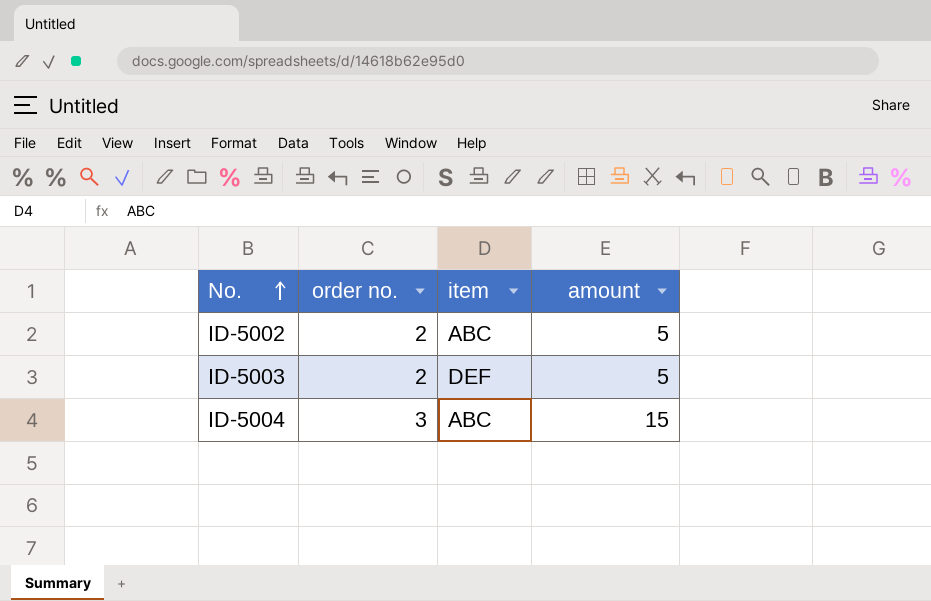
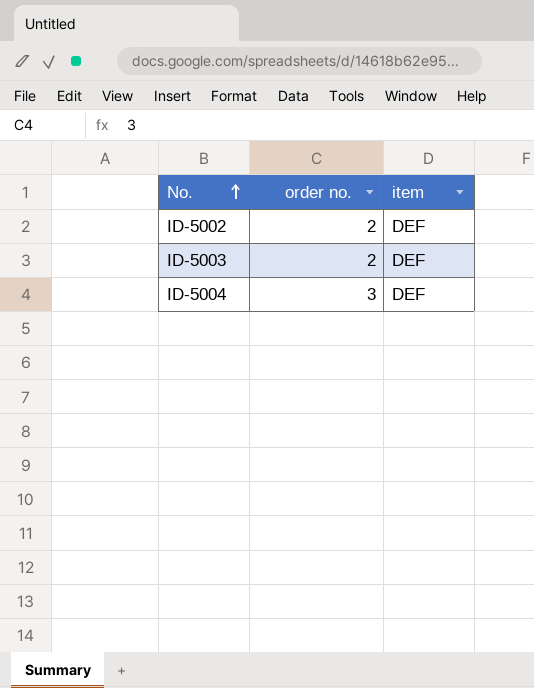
column amount | position: 4 -> none
ID-5002 | item: ABC -> DEF
ID-5004 | item: ABC -> DEF

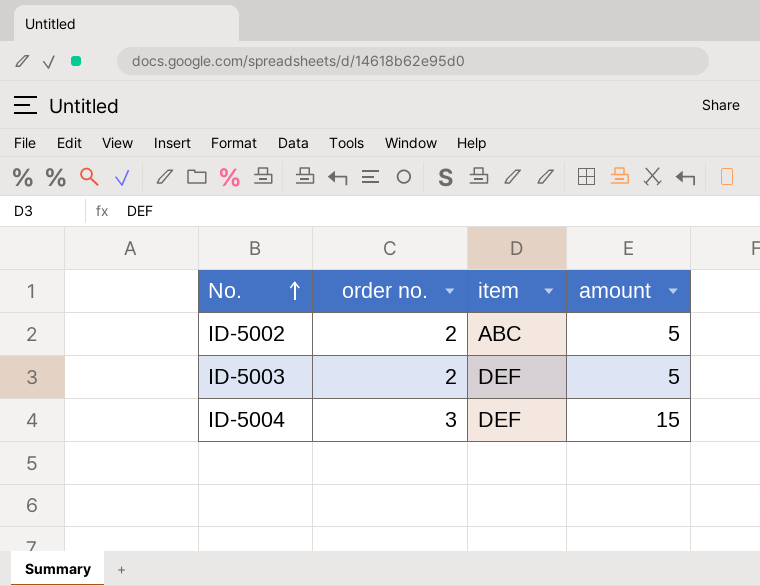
column amount | position: none -> 4
ID-5002 | item: DEF -> ABC

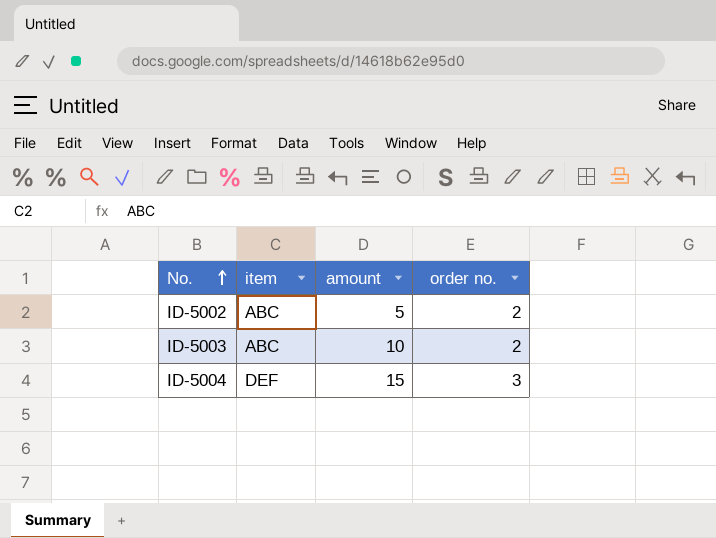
column order no. | position: 2 -> 4
ID-5003 | item: DEF -> ABC
ID-5003 | amount: 5 -> 10

